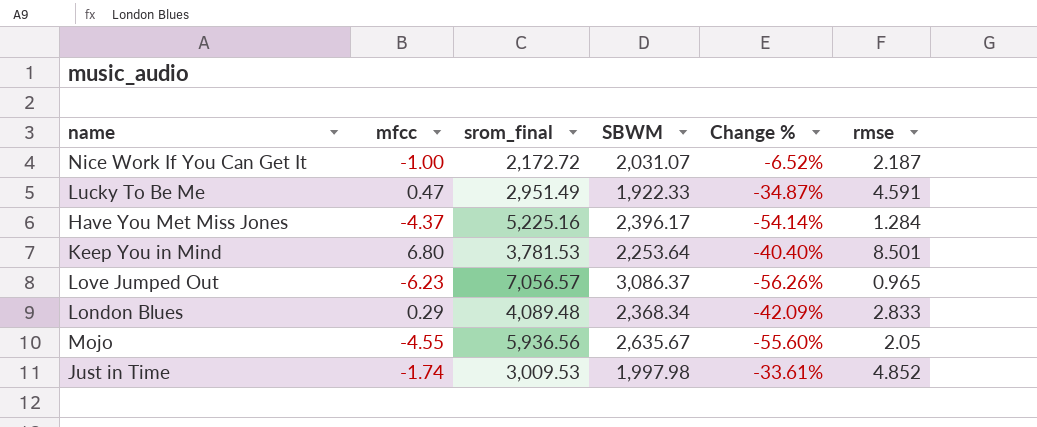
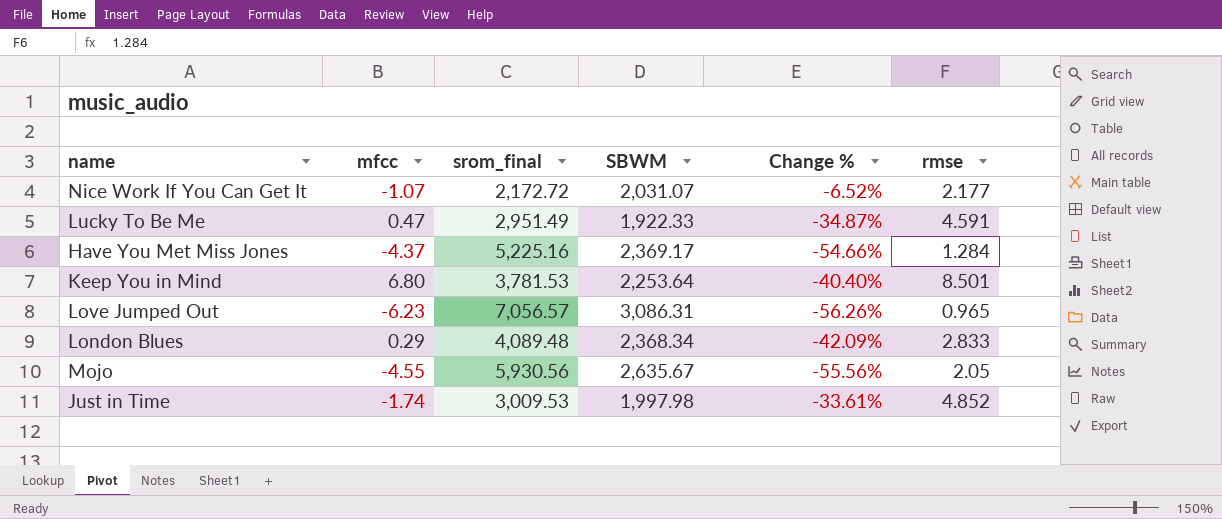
Nice Work If You Can Get It | mfcc: -1.00 -> -1.07
Nice Work If You Can Get It | rmse: 2.187 -> 2.177
Have You Met Miss Jones | SBWM: 2,396.17 -> 2,369.17
Have You Met Miss Jones | Change %: -54.14% -> -54.66%
Love Jumped Out | SBWM: 3,086.37 -> 3,086.31
Mojo | srom_final: 5,936.56 -> 5,930.56
Mojo | Change %: -55.60% -> -55.56%

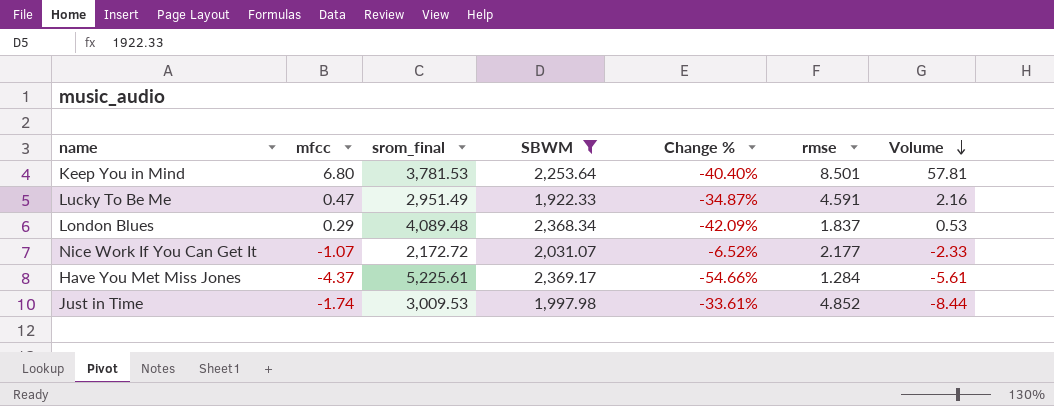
filter: none -> SBWM <= 2,369.17
row order: none -> Volume descending
column Volume | formula: none -> [mfcc] * [rmse]
London Blues | rmse: 2.833 -> 1.837
Have You Met Miss Jones | srom_final: 5,225.16 -> 5,225.61

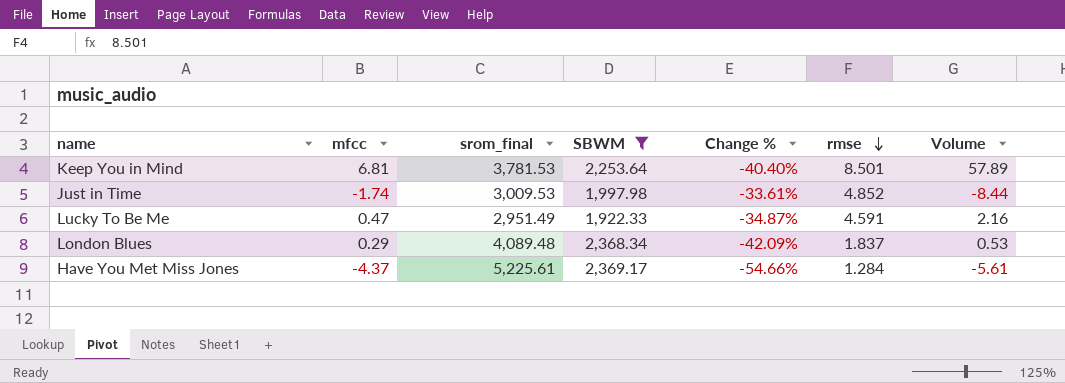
row order: Volume descending -> rmse descending
row Nice Work If You Can Get It: -1.07 | 2,172.72 | 2,031.07 | -6.52% | 2.177 | -2.33 -> none
Keep You in Mind | mfcc: 6.80 -> 6.81
Keep You in Mind | Volume: 57.81 -> 57.89

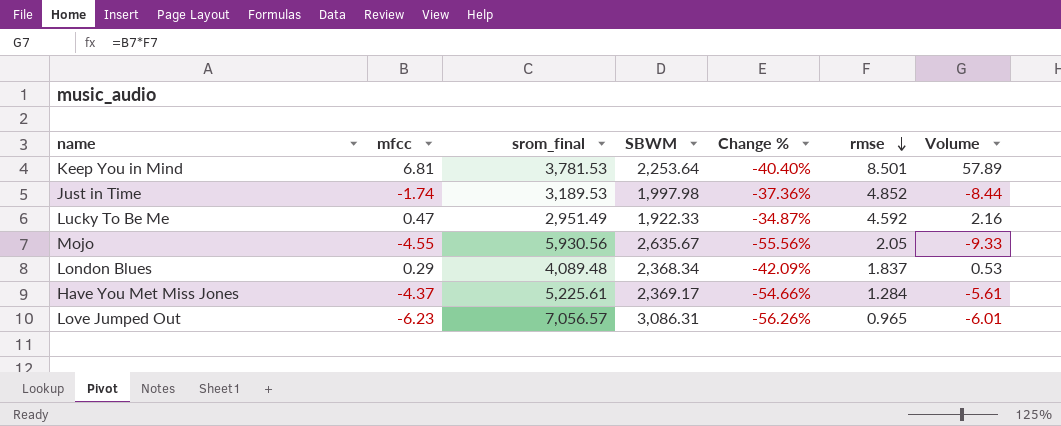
filter: SBWM <= 2,369.17 -> none
Just in Time | srom_final: 3,009.53 -> 3,189.53
Just in Time | Change %: -33.61% -> -37.36%
Lucky To Be Me | rmse: 4.591 -> 4.592

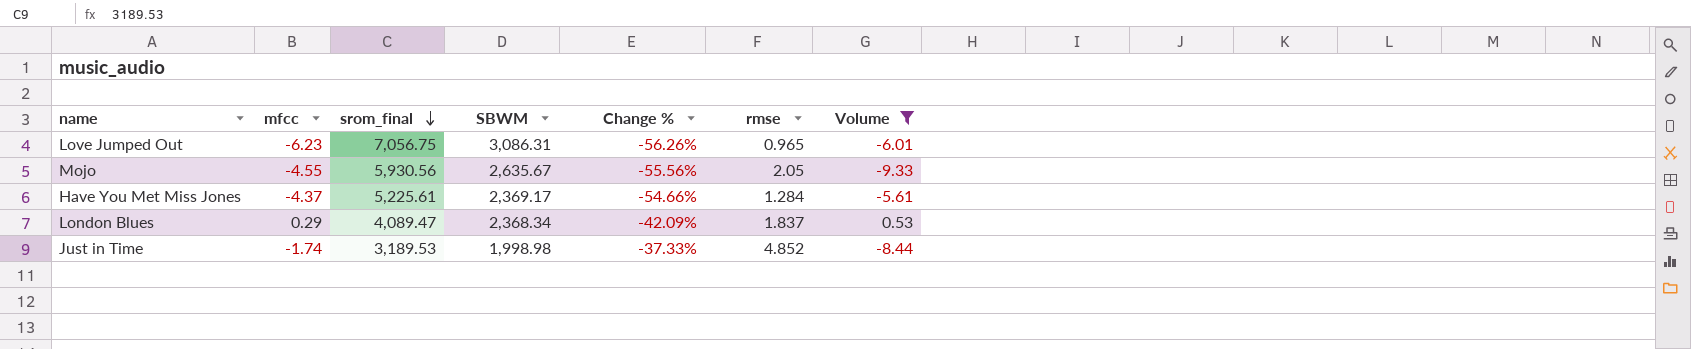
filter: none -> Volume <= 0.53
row order: rmse descending -> srom_final descending
Love Jumped Out | srom_final: 7,056.57 -> 7,056.75
London Blues | srom_final: 4,089.48 -> 4,089.47
Just in Time | SBWM: 1,997.98 -> 1,998.98
Just in Time | Change %: -37.36% -> -37.33%

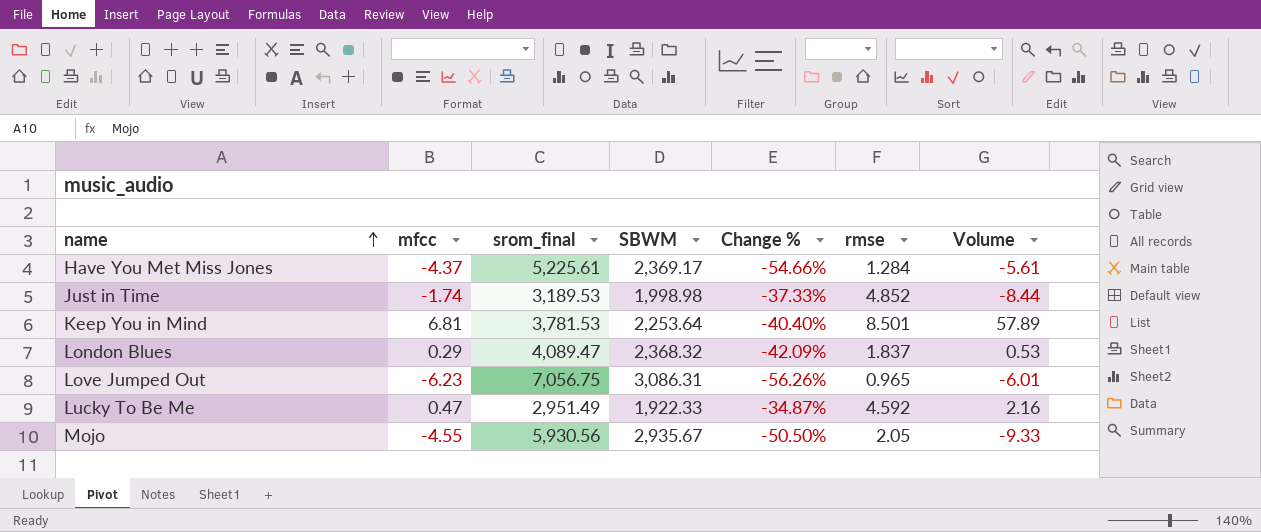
filter: Volume <= 0.53 -> none
row order: srom_final descending -> name ascending
London Blues | SBWM: 2,368.34 -> 2,368.32
Mojo | SBWM: 2,635.67 -> 2,935.67
Mojo | Change %: -55.56% -> -50.50%

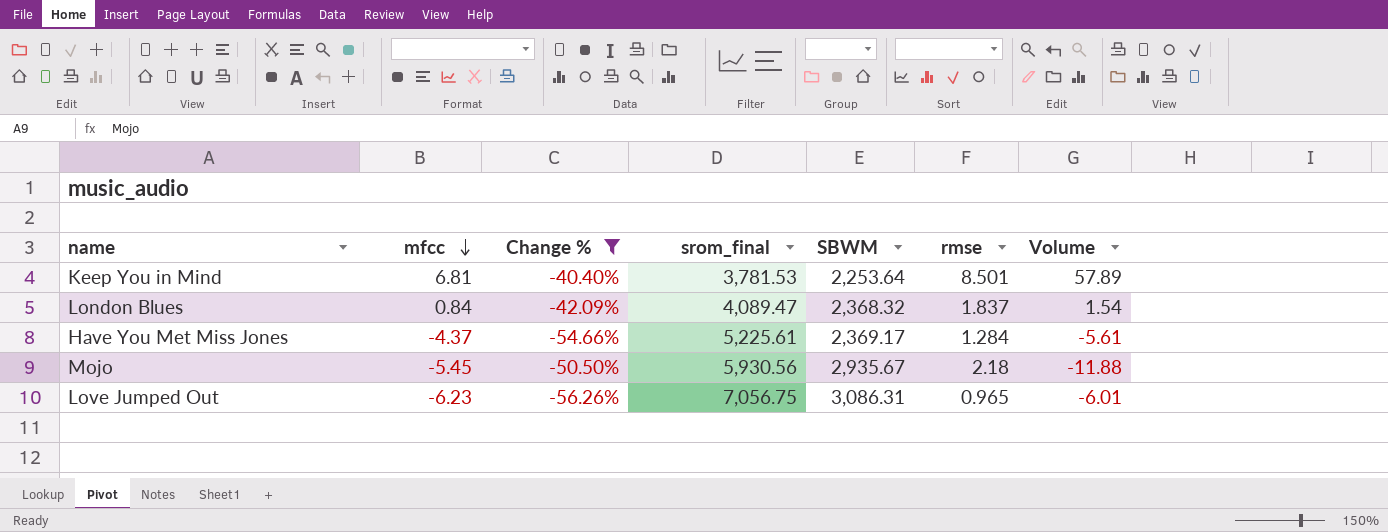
filter: none -> Change % <= -40.40%
row order: name ascending -> mfcc descending
column Change % | position: 5 -> 3
London Blues | mfcc: 0.29 -> 0.84
London Blues | Volume: 0.53 -> 1.54
Mojo | mfcc: -4.55 -> -5.45
Mojo | rmse: 2.05 -> 2.18
Mojo | Volume: -9.33 -> -11.88

